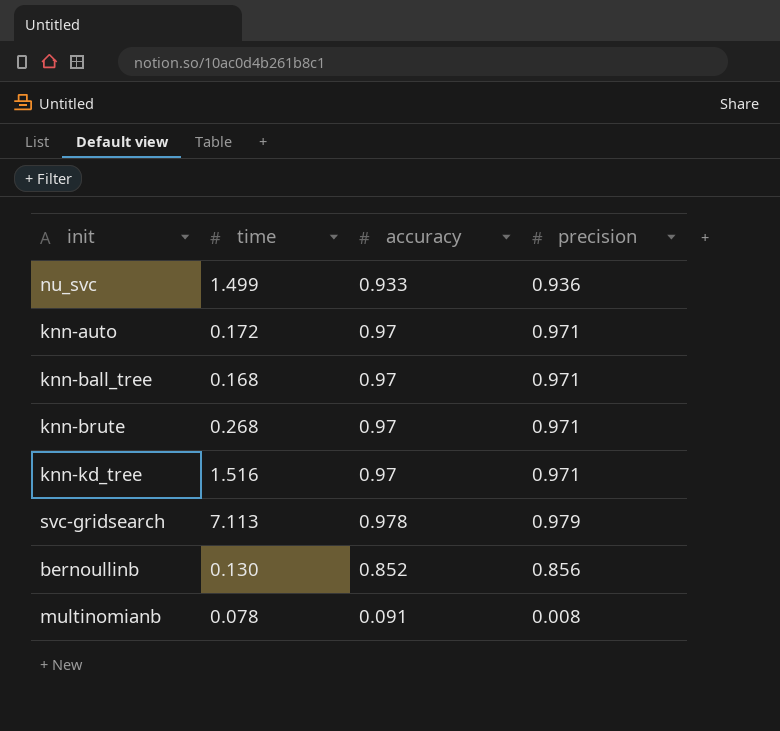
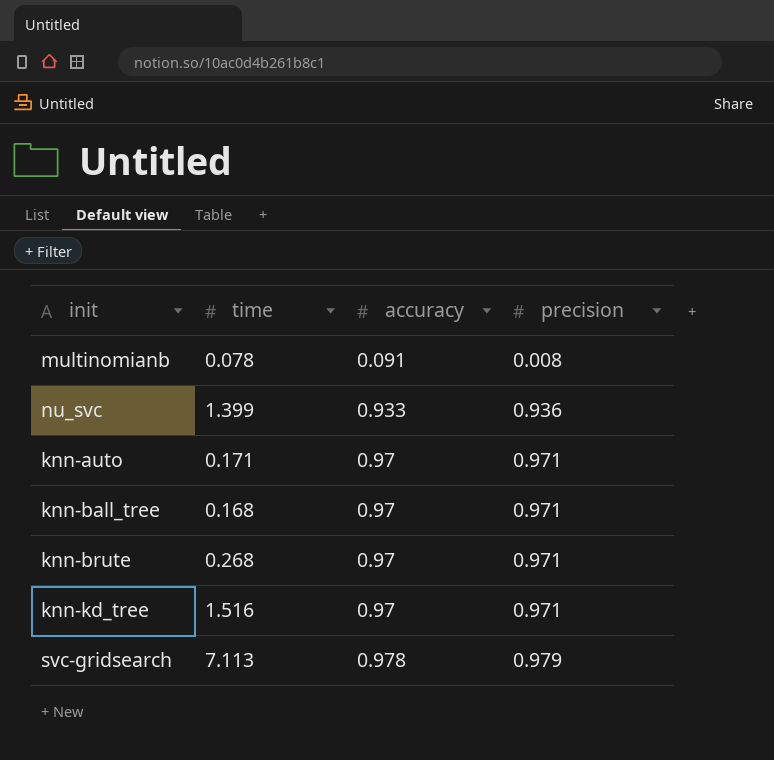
row order: none -> accuracy ascending
row bernoullinb: 0.130 | 0.852 | 0.856 -> none
nu_svc | time: 1.499 -> 1.399
knn-auto | time: 0.172 -> 0.171

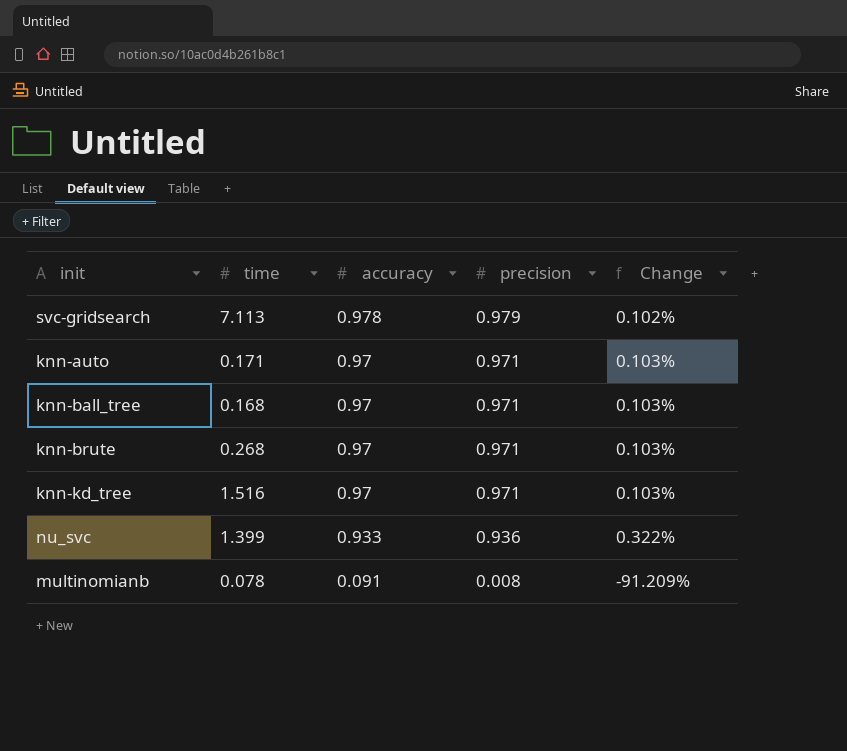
row order: accuracy ascending -> accuracy descending
column Change | formula: none -> ([precision] - [accuracy]) / [accuracy]

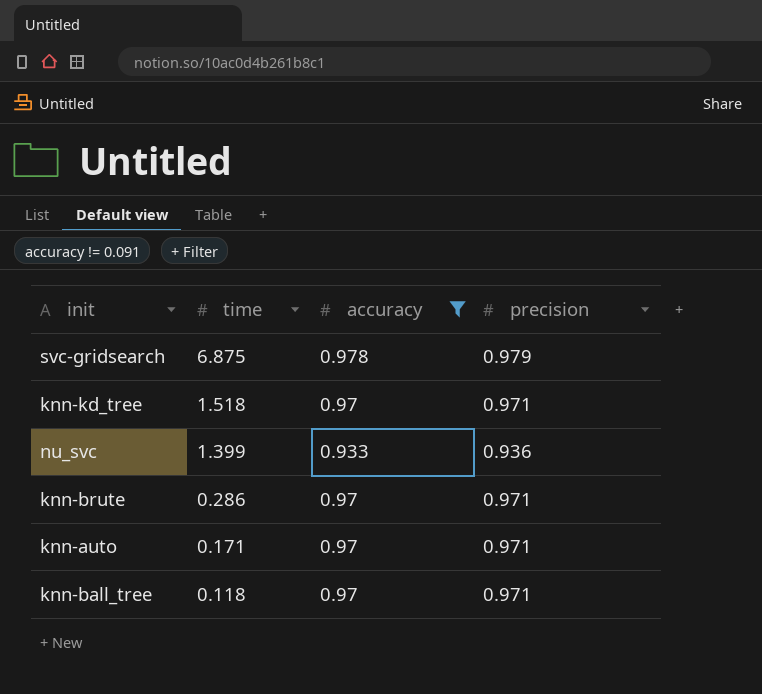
filter: none -> accuracy != 0.091
row order: accuracy descending -> time descending
column Change | formula: ([precision] - [accuracy]) / [accuracy] -> none
svc-gridsearch | time: 7.113 -> 6.875
knn-kd_tree | time: 1.516 -> 1.518
knn-brute | time: 0.268 -> 0.286
knn-ball_tree | time: 0.168 -> 0.118

